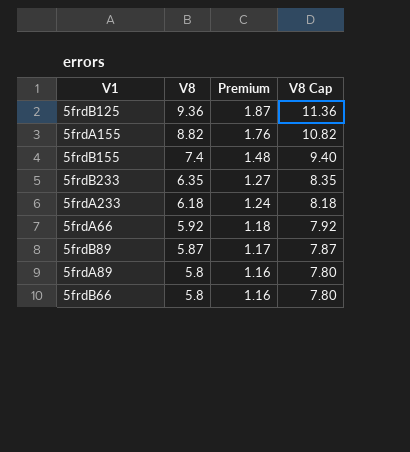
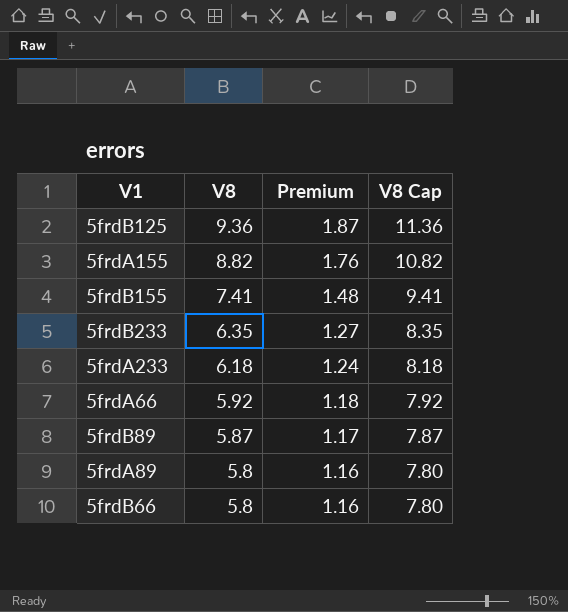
5frdB155 | V8: 7.4 -> 7.41
5frdB155 | V8 Cap: 9.40 -> 9.41

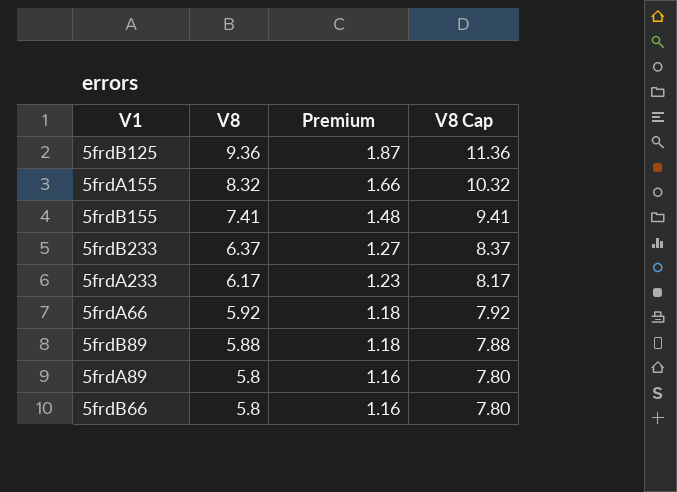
5frdA155 | V8: 8.82 -> 8.32
5frdA155 | Premium: 1.76 -> 1.66
5frdA155 | V8 Cap: 10.82 -> 10.32
5frdB233 | V8: 6.35 -> 6.37
5frdB233 | V8 Cap: 8.35 -> 8.37
5frdA233 | V8: 6.18 -> 6.17
5frdA233 | Premium: 1.24 -> 1.23
5frdA233 | V8 Cap: 8.18 -> 8.17
5frdB89 | V8: 5.87 -> 5.88
5frdB89 | Premium: 1.17 -> 1.18
5frdB89 | V8 Cap: 7.87 -> 7.88

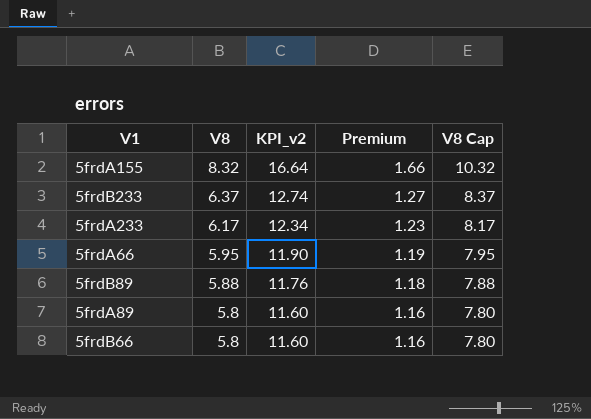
column KPI_v2 | formula: none -> [V8] * 2
row 5frdB125: 9.36 | 1.87 | 11.36 -> none
row 5frdB155: 7.41 | 1.48 | 9.41 -> none
5frdA66 | V8: 5.92 -> 5.95
5frdA66 | Premium: 1.18 -> 1.19
5frdA66 | V8 Cap: 7.92 -> 7.95

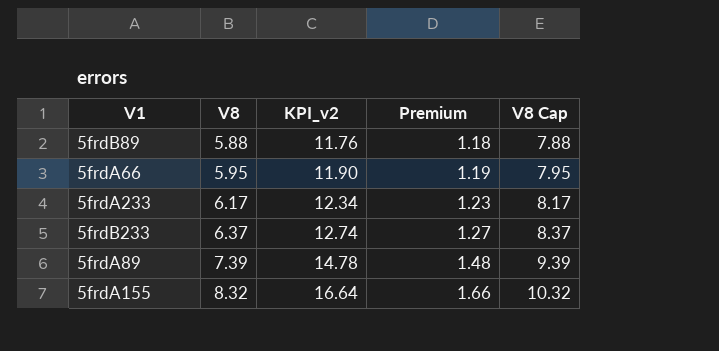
row order: V8 descending -> V8 ascending
row 5frdB66: 5.8 | 11.60 | 1.16 | 7.80 -> none
5frdA89 | V8: 5.8 -> 7.39
5frdA89 | KPI_v2: 11.60 -> 14.78
5frdA89 | Premium: 1.16 -> 1.48
5frdA89 | V8 Cap: 7.80 -> 9.39

